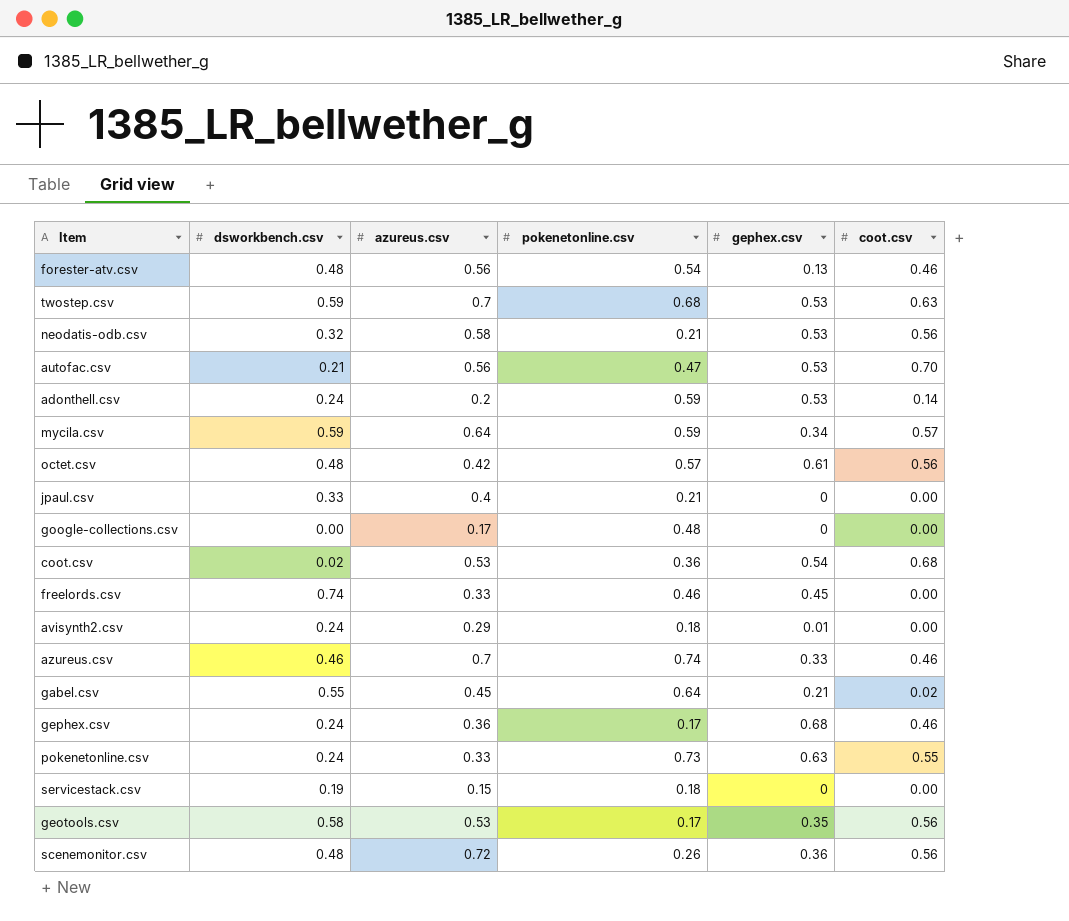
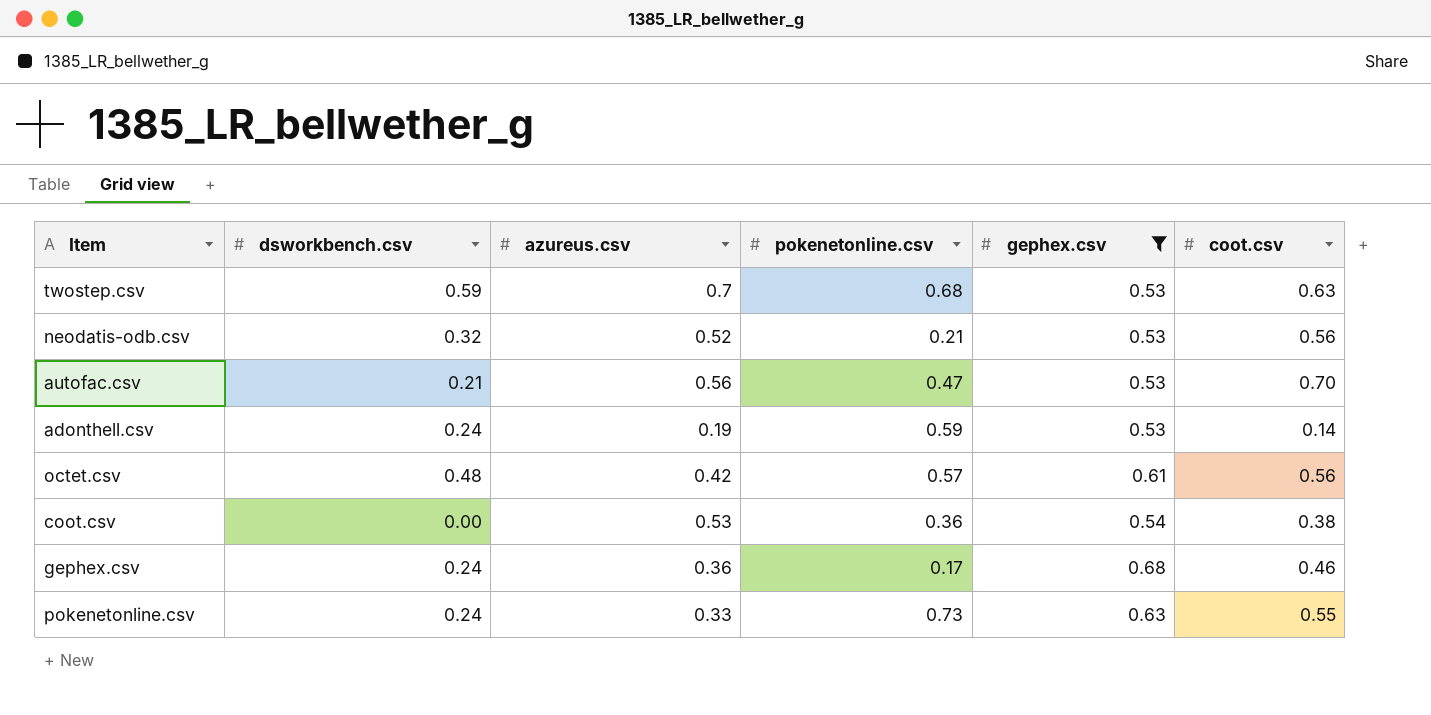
filter: none -> gephex.csv >= 0.53
neodatis-odb.csv | azureus.csv: 0.58 -> 0.52
adonthell.csv | azureus.csv: 0.2 -> 0.19
coot.csv | dsworkbench.csv: 0.02 -> 0.00
coot.csv | coot.csv: 0.68 -> 0.38

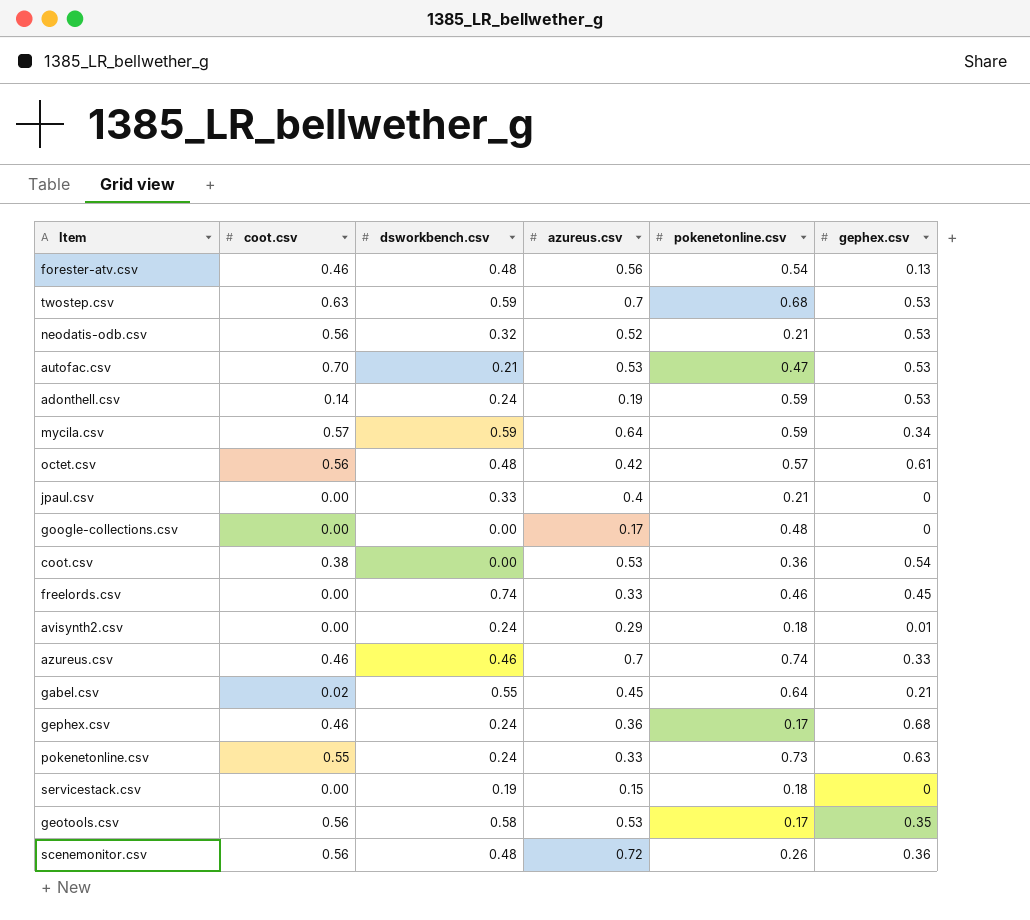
filter: gephex.csv >= 0.53 -> none
column coot.csv | position: 6 -> 2
autofac.csv | azureus.csv: 0.56 -> 0.53

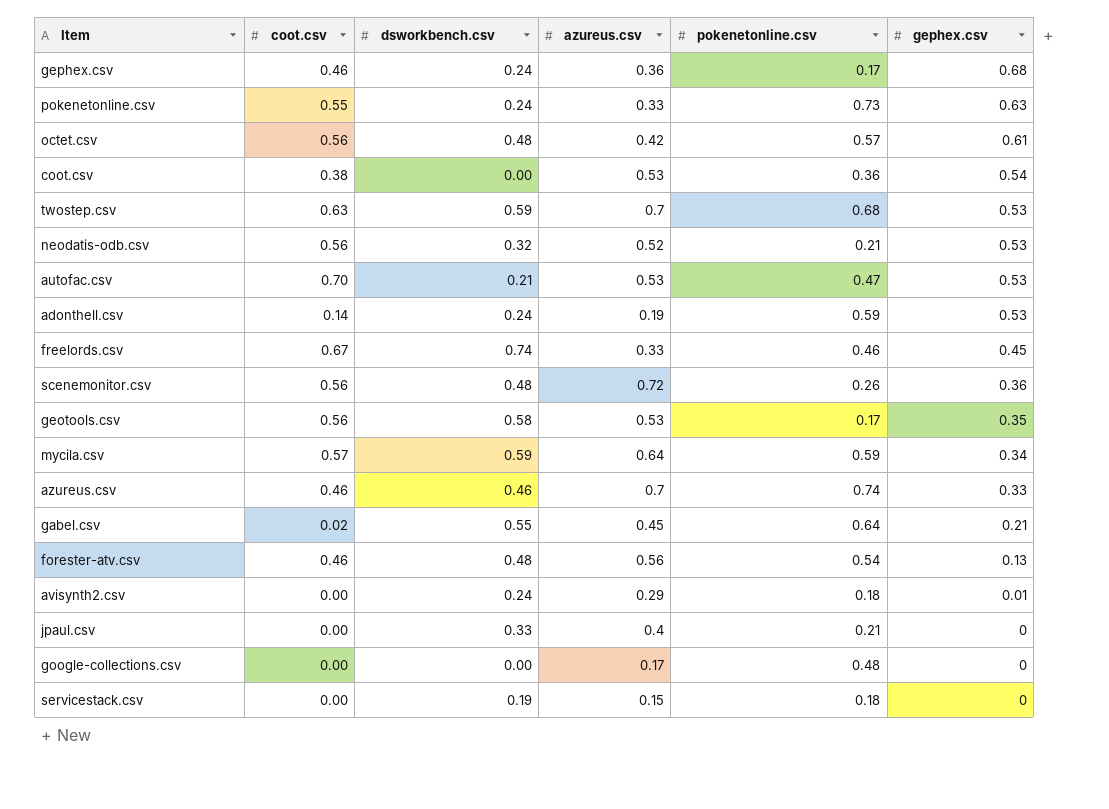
row order: none -> gephex.csv descending
freelords.csv | coot.csv: 0.00 -> 0.67

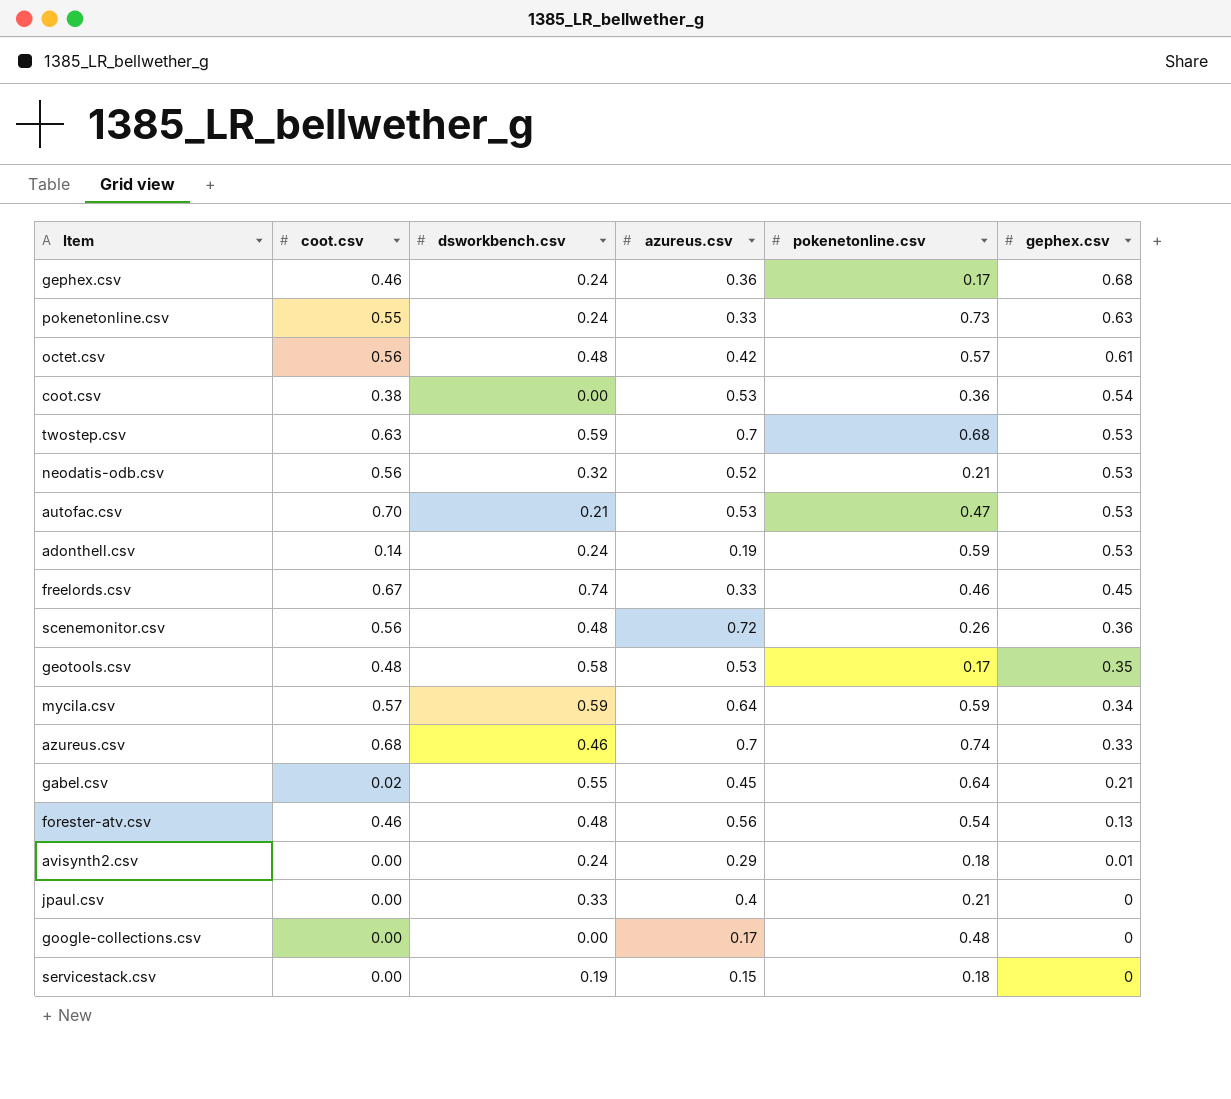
geotools.csv | coot.csv: 0.56 -> 0.48
azureus.csv | coot.csv: 0.46 -> 0.68

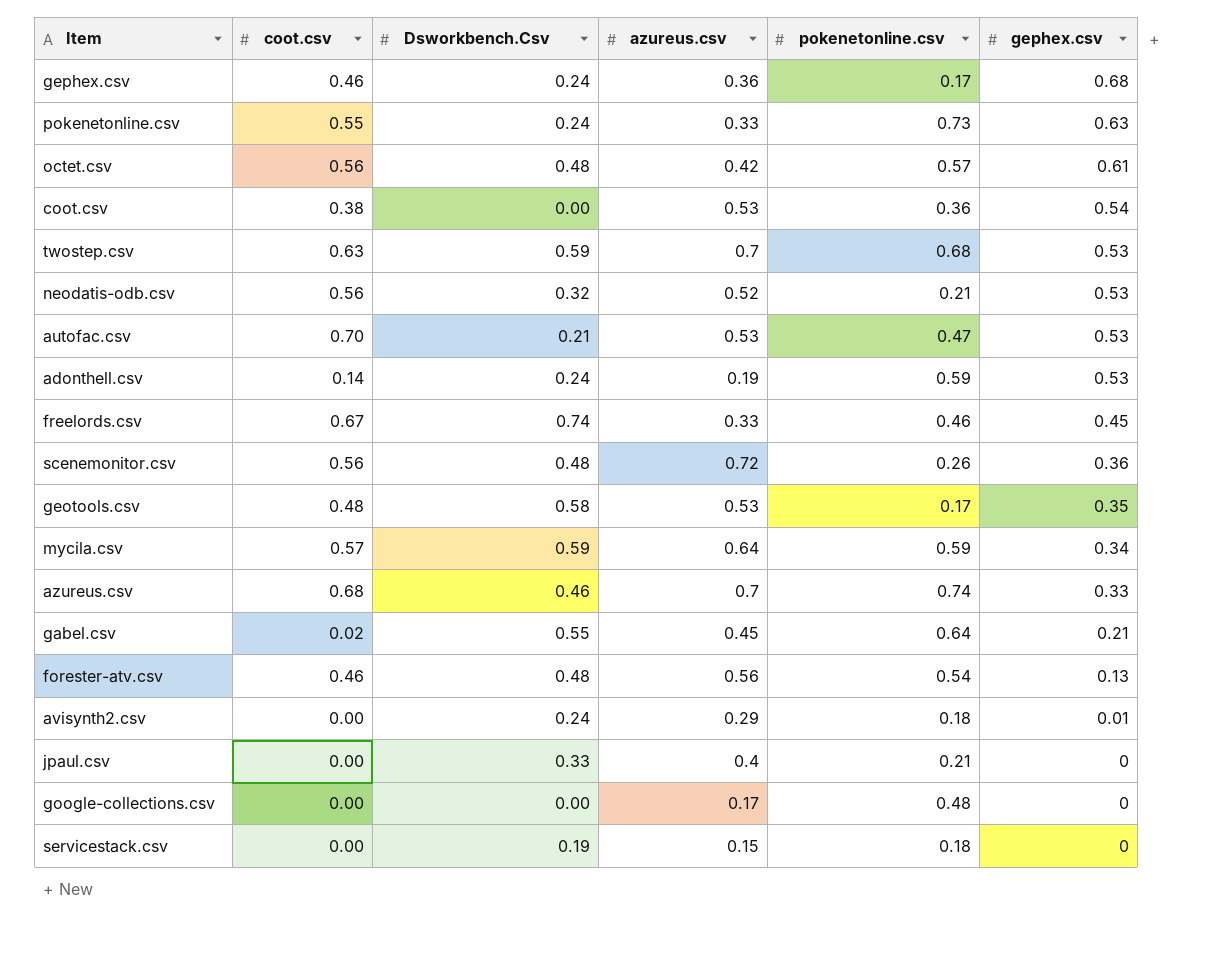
column name: dsworkbench.csv -> Dsworkbench.Csv

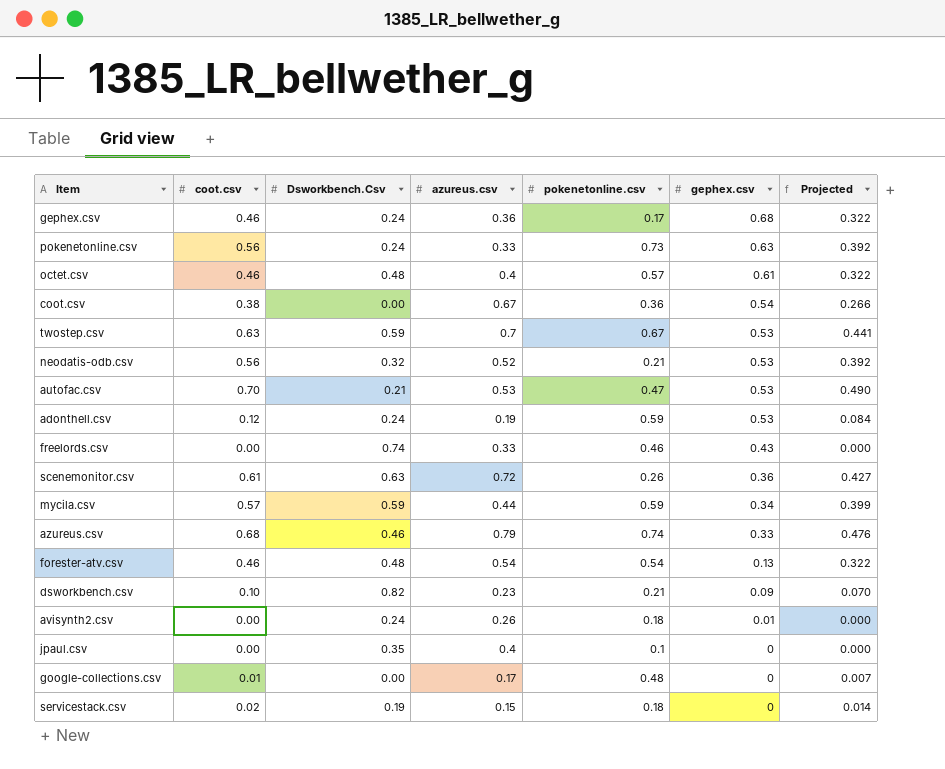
column Projected | formula: none -> [coot.csv] * 0.7
row geotools.csv: 0.48 | 0.58 | 0.53 | 0.17 | 0.35 -> none
row gabel.csv: 0.02 | 0.55 | 0.45 | 0.64 | 0.21 -> none
pokenetonline.csv | coot.csv: 0.55 -> 0.56
octet.csv | coot.csv: 0.56 -> 0.46
octet.csv | azureus.csv: 0.42 -> 0.4
coot.csv | azureus.csv: 0.53 -> 0.67
twostep.csv | pokenetonline.csv: 0.68 -> 0.67
adonthell.csv | coot.csv: 0.14 -> 0.12
freelords.csv | coot.csv: 0.67 -> 0.00
freelords.csv | gephex.csv: 0.45 -> 0.43
scenemonitor.csv | coot.csv: 0.56 -> 0.61
scenemonitor.csv | Dsworkbench.Csv: 0.48 -> 0.63
mycila.csv | azureus.csv: 0.64 -> 0.44
azureus.csv | azureus.csv: 0.7 -> 0.79
forester-atv.csv | azureus.csv: 0.56 -> 0.54
row dsworkbench.csv: none -> 0.10 | 0.82 | 0.23 | 0.21 | 0.09 | 0.070
avisynth2.csv | azureus.csv: 0.29 -> 0.26
jpaul.csv | Dsworkbench.Csv: 0.33 -> 0.35
jpaul.csv | pokenetonline.csv: 0.21 -> 0.1
google-collections.csv | coot.csv: 0.00 -> 0.01
servicestack.csv | coot.csv: 0.00 -> 0.02

